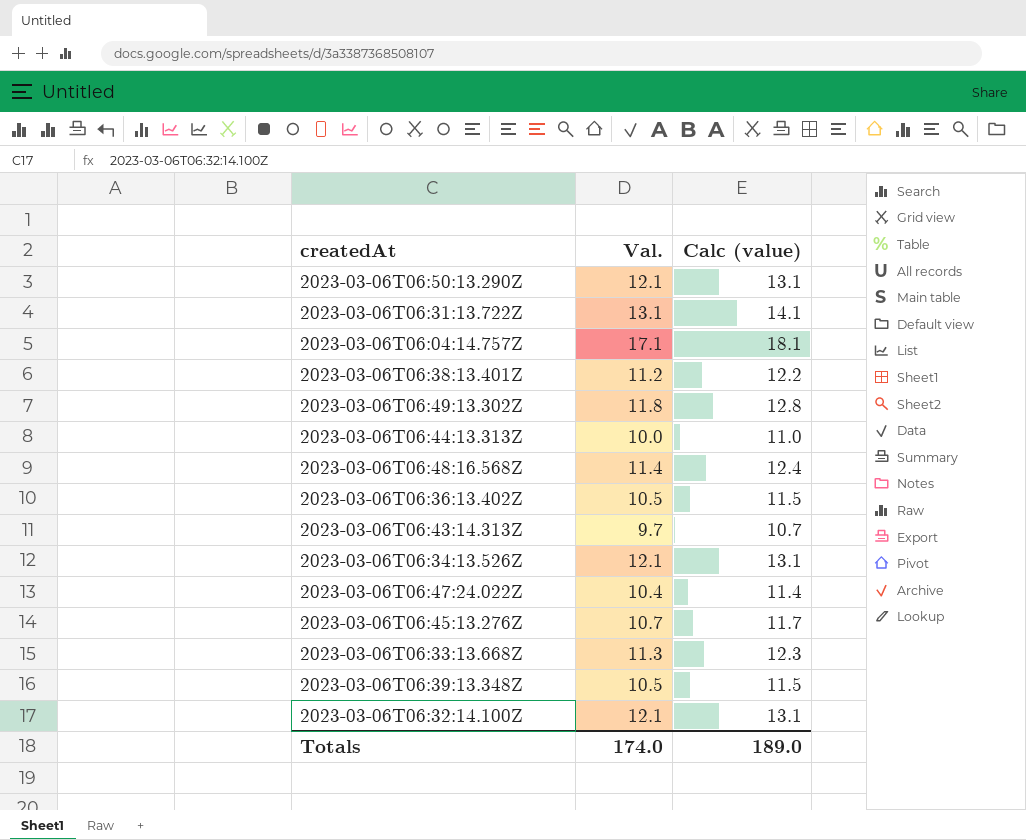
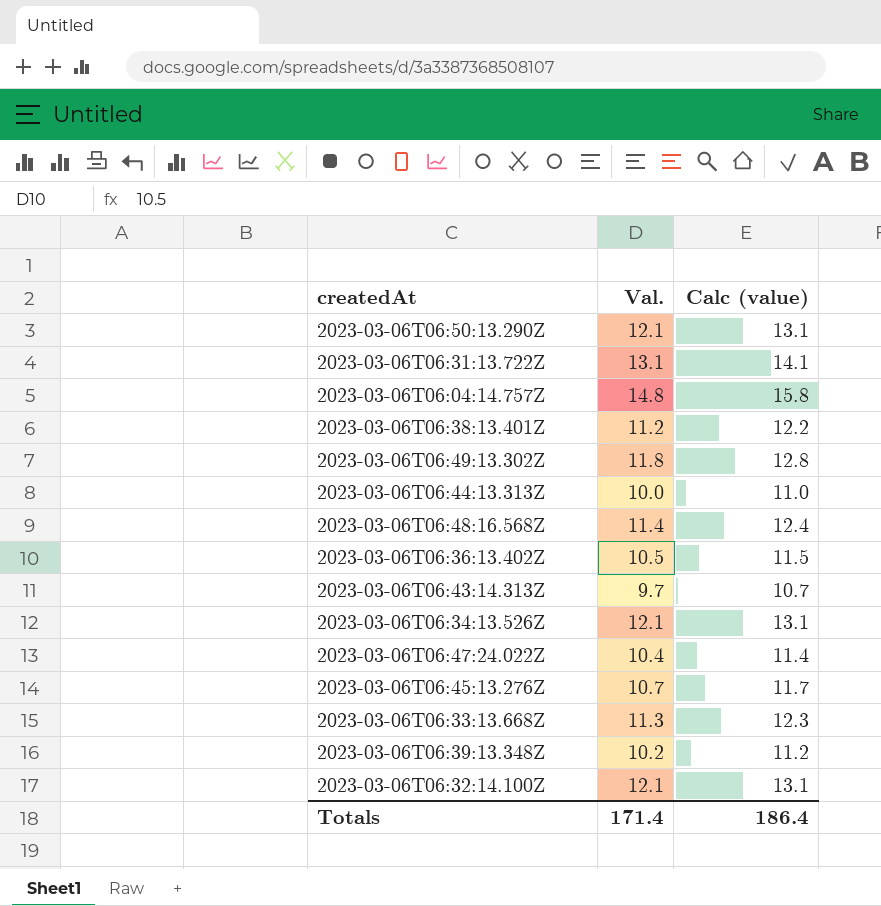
2023-03-06T06:04:14.757Z | Val.: 17.1 -> 14.8
2023-03-06T06:04:14.757Z | Calc (value): 18.1 -> 15.8
2023-03-06T06:39:13.348Z | Val.: 10.5 -> 10.2
2023-03-06T06:39:13.348Z | Calc (value): 11.5 -> 11.2
Totals | Val.: 174.0 -> 171.4
Totals | Calc (value): 189.0 -> 186.4

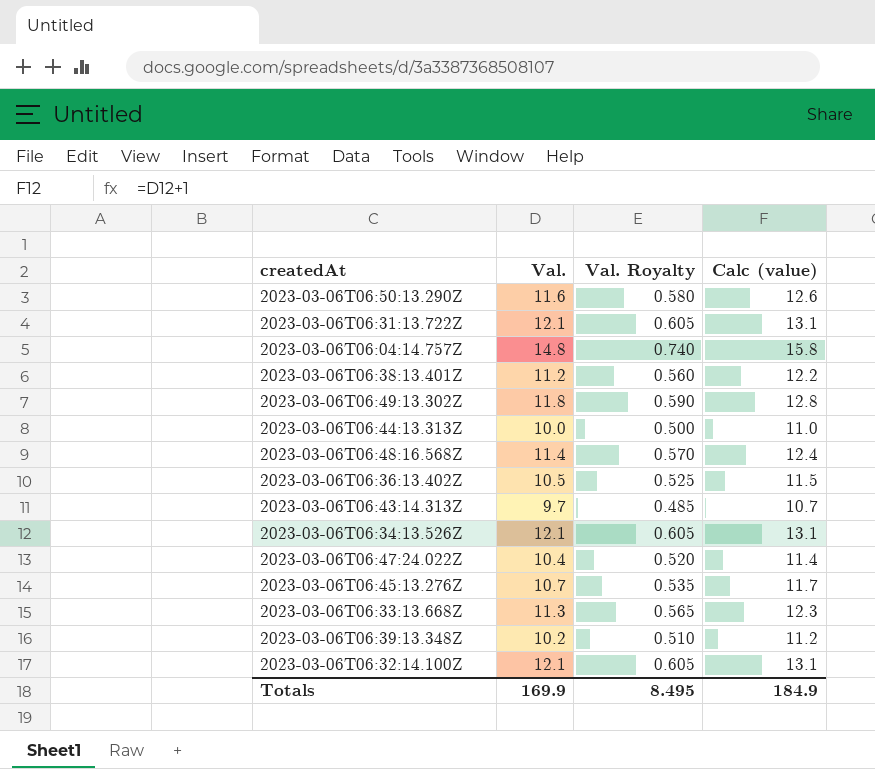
column Val. Royalty | formula: none -> [Val.] * 0.05
2023-03-06T06:50:13.290Z | Val.: 12.1 -> 11.6
2023-03-06T06:50:13.290Z | Calc (value): 13.1 -> 12.6
2023-03-06T06:31:13.722Z | Val.: 13.1 -> 12.1
2023-03-06T06:31:13.722Z | Calc (value): 14.1 -> 13.1
Totals | Val.: 171.4 -> 169.9
Totals | Calc (value): 186.4 -> 184.9

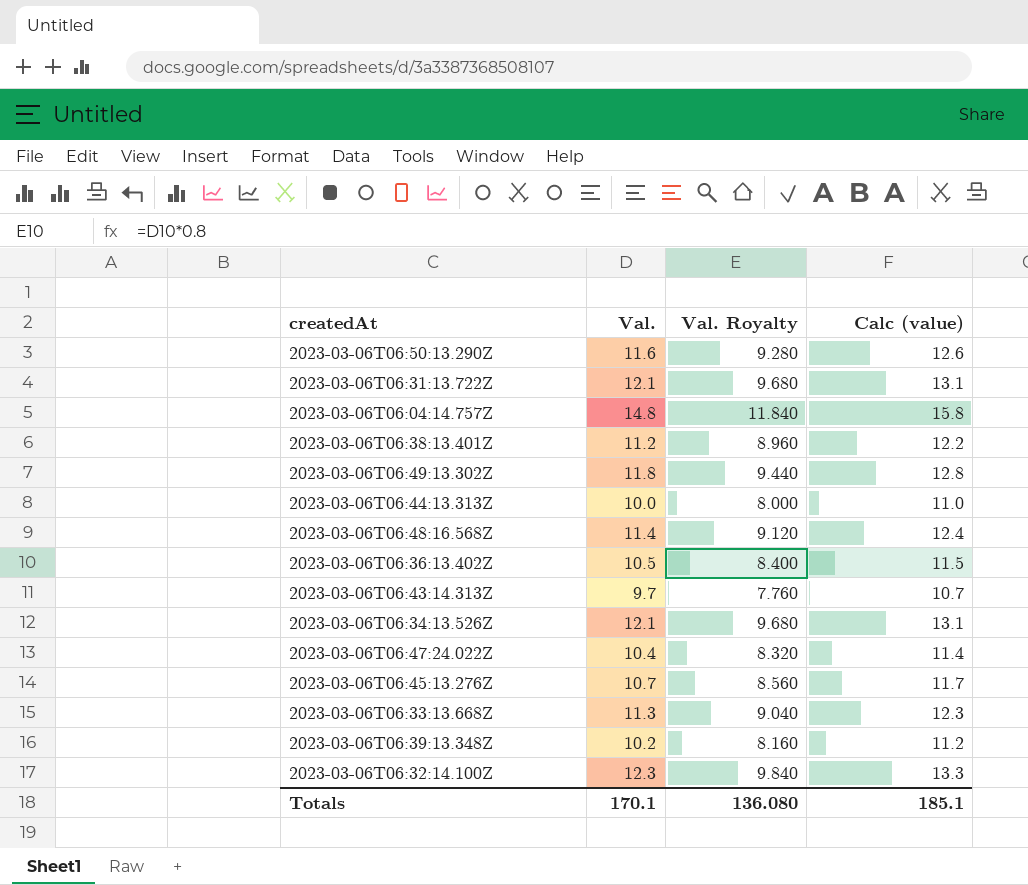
column Val. Royalty | formula: [Val.] * 0.05 -> [Val.] * 0.8
2023-03-06T06:32:14.100Z | Val.: 12.1 -> 12.3
2023-03-06T06:32:14.100Z | Calc (value): 13.1 -> 13.3
Totals | Val.: 169.9 -> 170.1
Totals | Val. Royalty: 8.495 -> 136.080
Totals | Calc (value): 184.9 -> 185.1

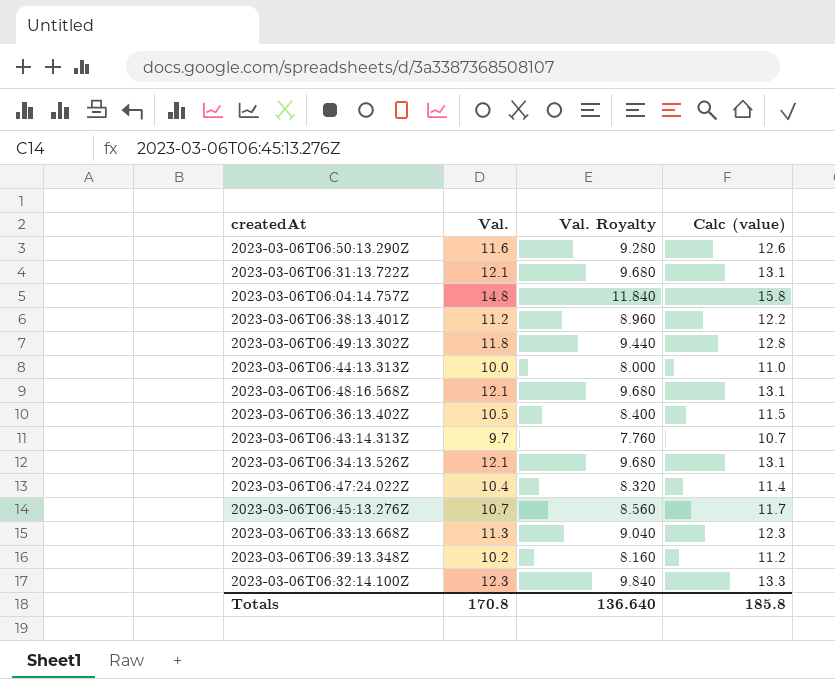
2023-03-06T06:48:16.568Z | Val.: 11.4 -> 12.1
2023-03-06T06:48:16.568Z | Val. Royalty: 9.120 -> 9.680
2023-03-06T06:48:16.568Z | Calc (value): 12.4 -> 13.1
Totals | Val.: 170.1 -> 170.8
Totals | Val. Royalty: 136.080 -> 136.640
Totals | Calc (value): 185.1 -> 185.8

